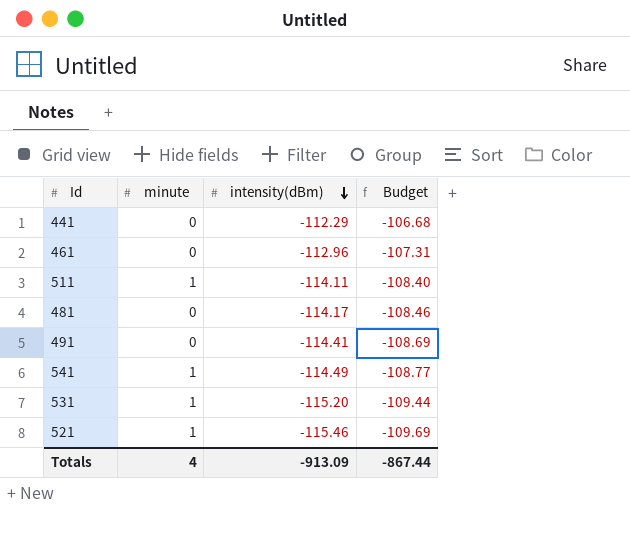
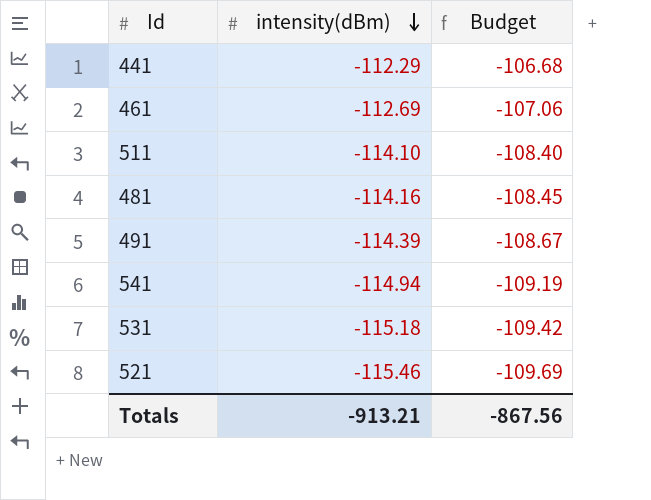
column minute | position: 2 -> none
461 | intensity(dBm): -112.96 -> -112.69
461 | Budget: -107.31 -> -107.06
511 | intensity(dBm): -114.11 -> -114.10
481 | intensity(dBm): -114.17 -> -114.16
481 | Budget: -108.46 -> -108.45
491 | intensity(dBm): -114.41 -> -114.39
491 | Budget: -108.69 -> -108.67
541 | intensity(dBm): -114.49 -> -114.94
541 | Budget: -108.77 -> -109.19
531 | intensity(dBm): -115.20 -> -115.18
531 | Budget: -109.44 -> -109.42
Totals | intensity(dBm): -913.09 -> -913.21
Totals | Budget: -867.44 -> -867.56

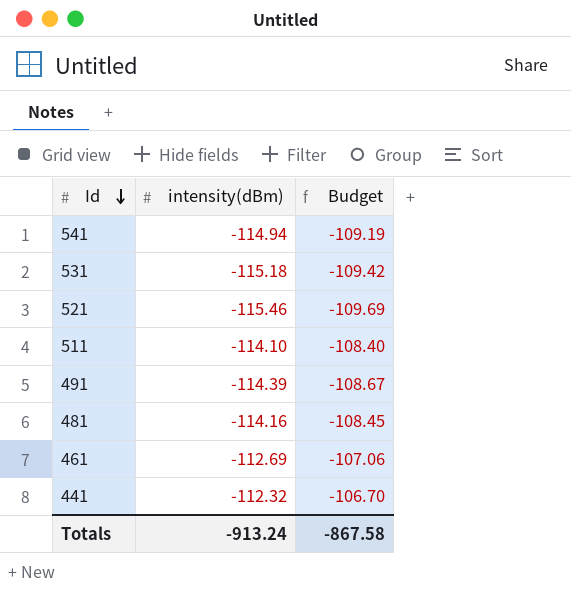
row order: intensity(dBm) descending -> Id descending
441 | intensity(dBm): -112.29 -> -112.32
441 | Budget: -106.68 -> -106.70
Totals | intensity(dBm): -913.21 -> -913.24
Totals | Budget: -867.56 -> -867.58

